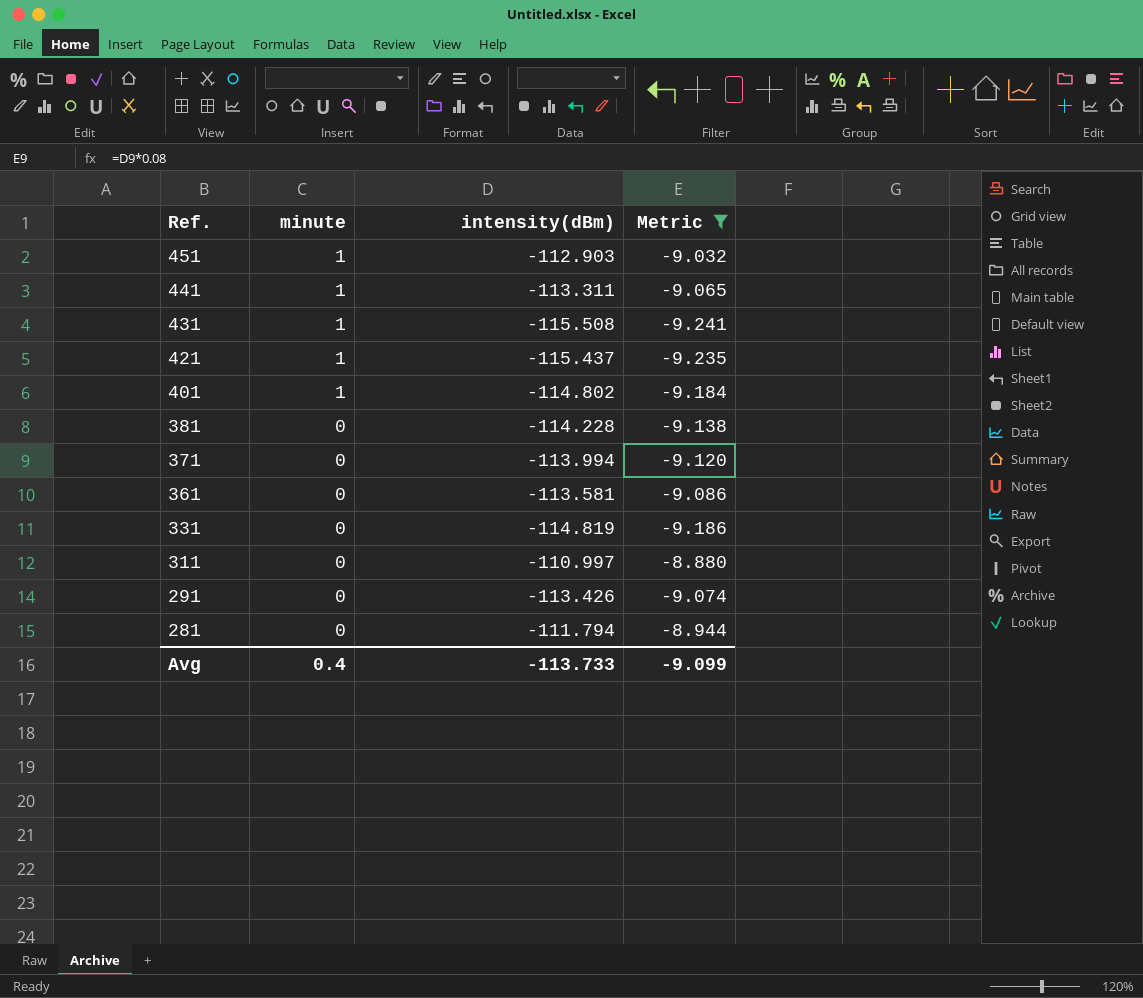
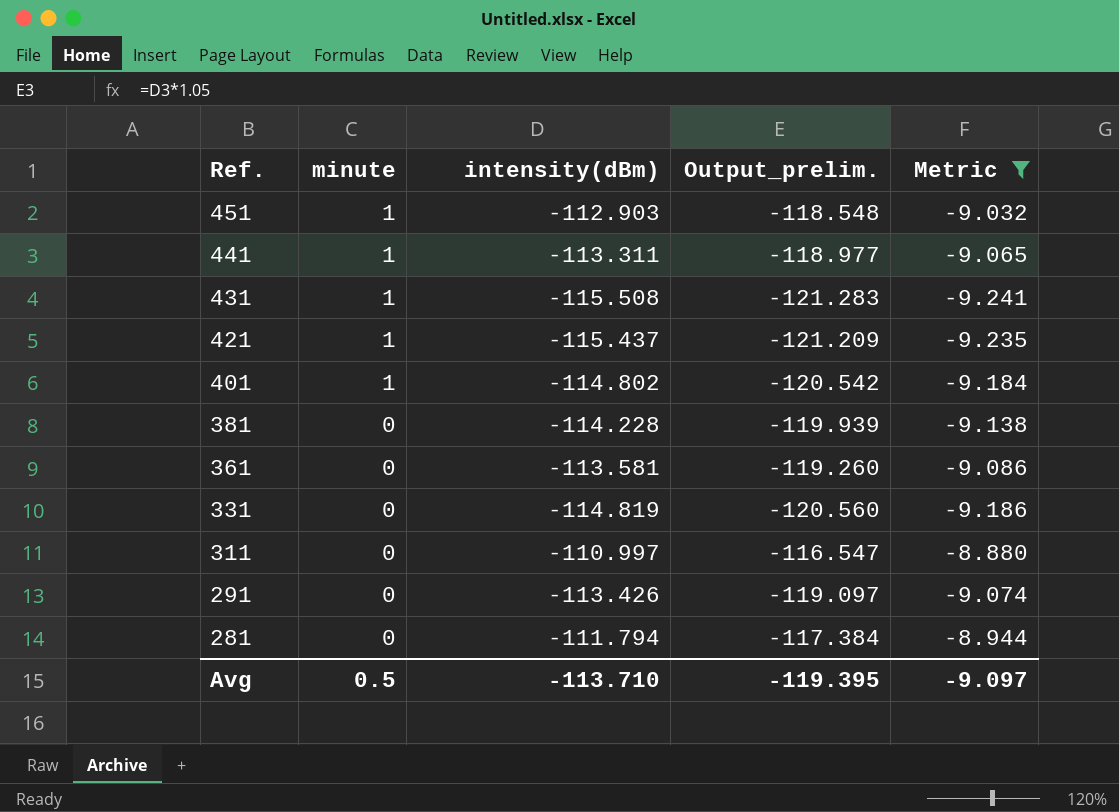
column Output_prelim. | formula: none -> [intensity(dBm)] * 1.05
row 371: 0 | -113.994 | -9.120 -> none
Avg | minute: 0.4 -> 0.5
Avg | intensity(dBm): -113.733 -> -113.710
Avg | Metric: -9.099 -> -9.097

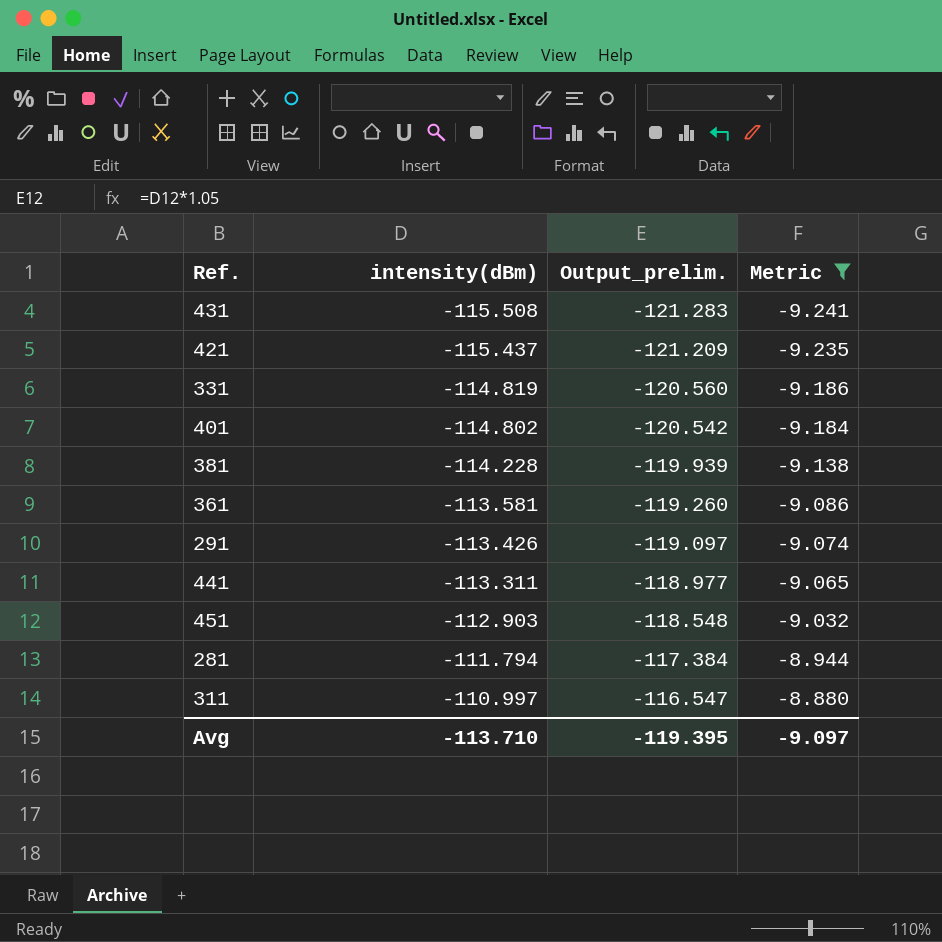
row order: Ref. descending -> intensity(dBm) ascending
column minute | position: 2 -> none

